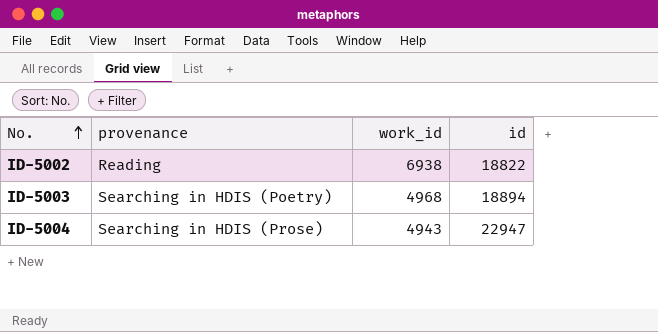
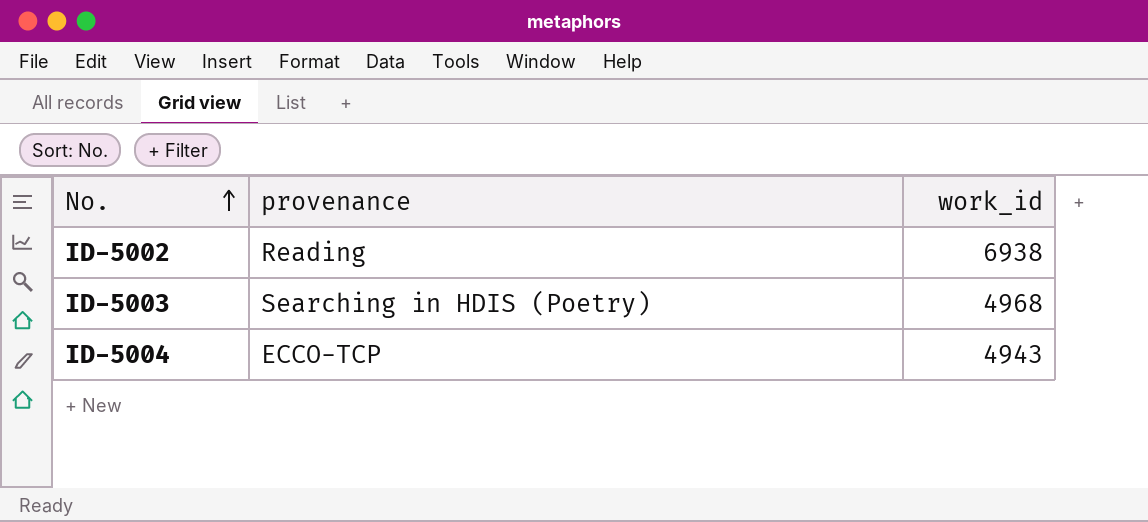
column id | position: 4 -> none
ID-5004 | provenance: Searching in HDIS (Prose) -> ECCO-TCP

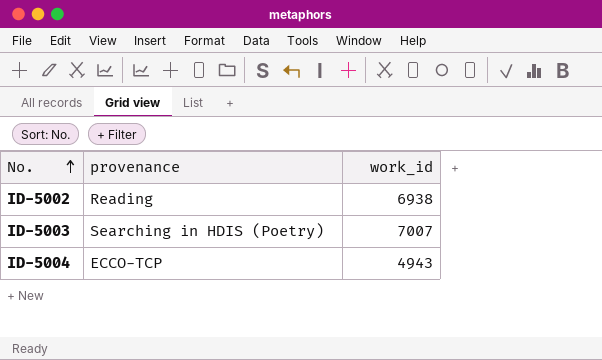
ID-5003 | work_id: 4968 -> 7007

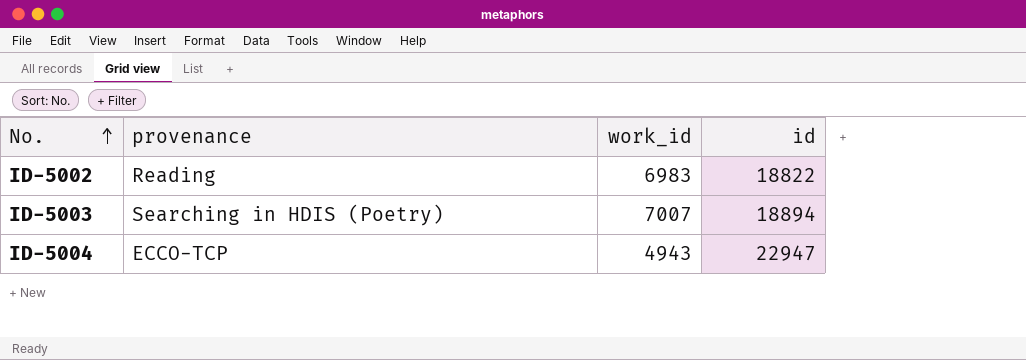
column id | position: none -> 4
ID-5002 | work_id: 6938 -> 6983

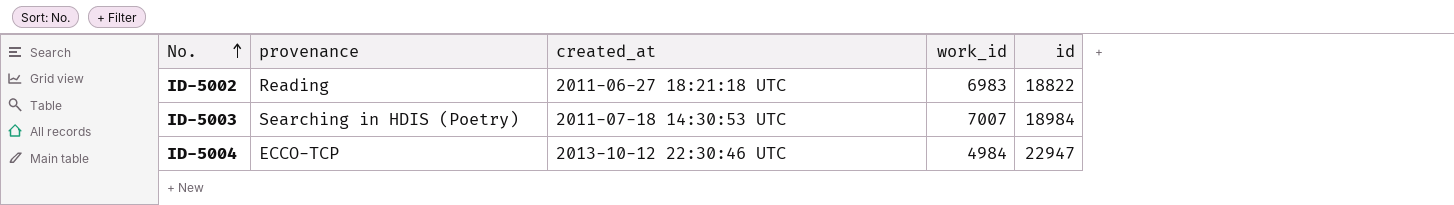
column created_at | position: none -> 3
ID-5003 | id: 18894 -> 18984
ID-5004 | work_id: 4943 -> 4984

